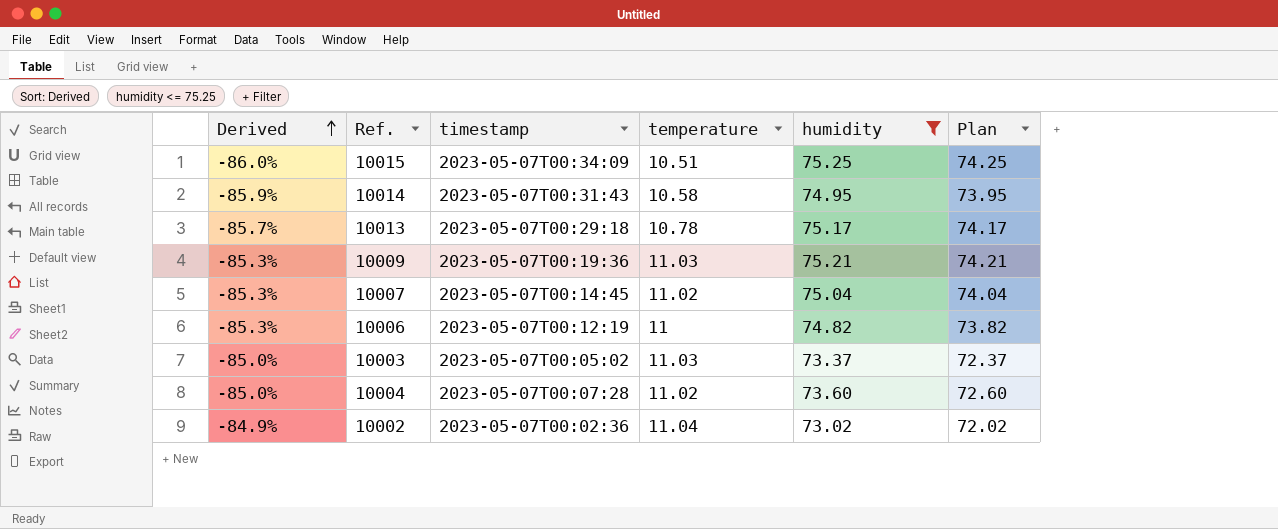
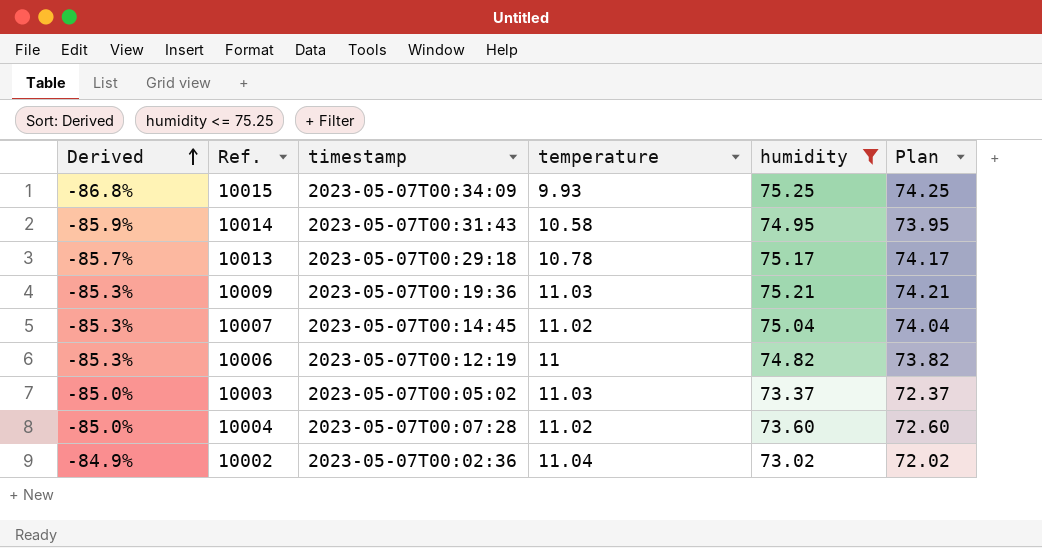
10015 | Derived: -86.0% -> -86.8%
10015 | temperature: 10.51 -> 9.93

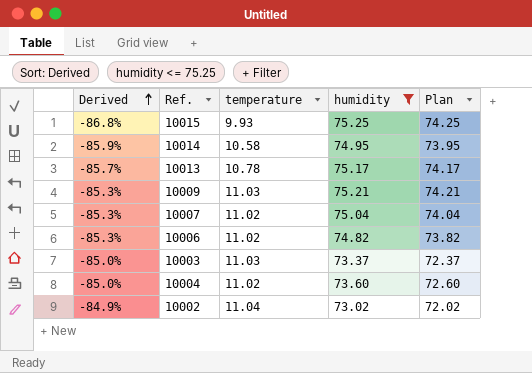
column timestamp | position: 3 -> none
10006 | temperature: 11 -> 11.02

